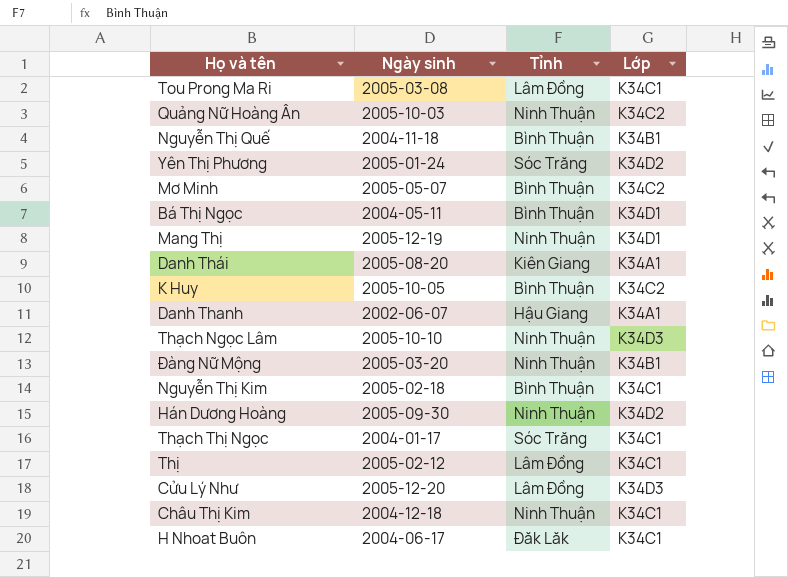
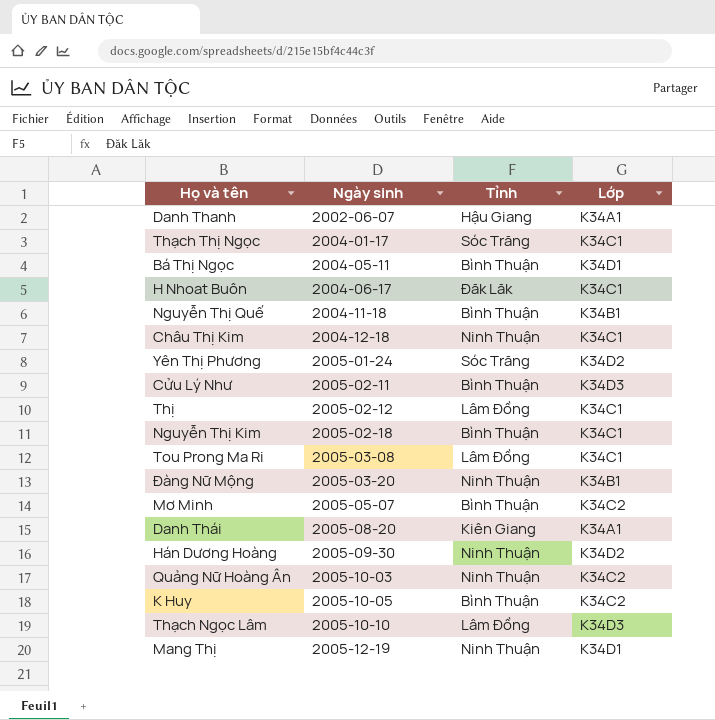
row order: none -> Ngày sinh ascending
Cửu Lý Như | Ngày sinh: 2005-12-20 -> 2005-02-11
Cửu Lý Như | Tỉnh: Lâm Đồng -> Bình Thuận
Thạch Ngọc Lâm | Tỉnh: Ninh Thuận -> Lâm Đồng

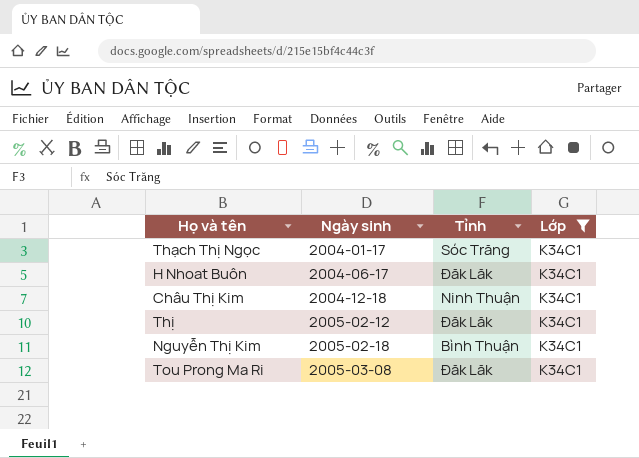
filter: none -> Lớp = K34C1
Thị | Tỉnh: Lâm Đồng -> Đăk Lăk
Tou Prong Ma Ri | Tỉnh: Lâm Đồng -> Đăk Lăk

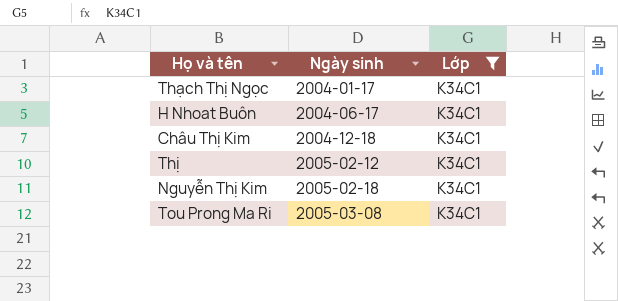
column Tỉnh | position: 3 -> none

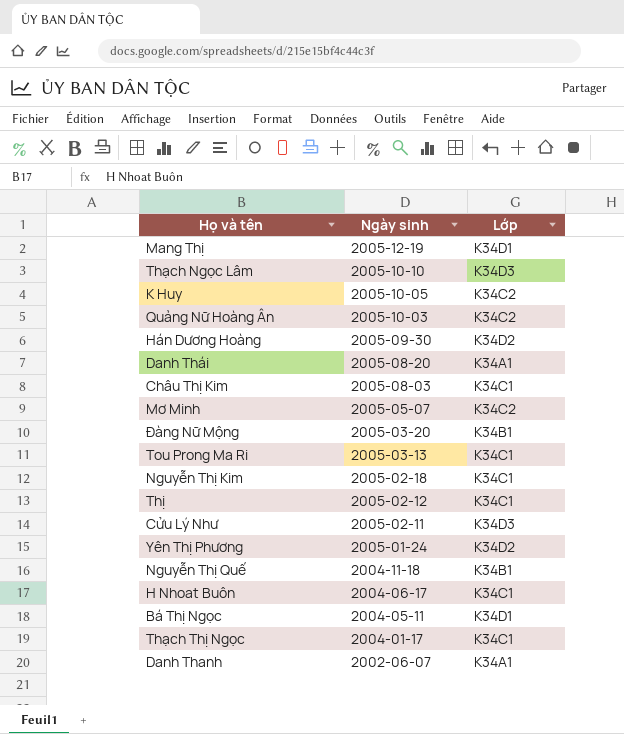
filter: Lớp = K34C1 -> none
row order: Ngày sinh ascending -> Ngày sinh descending
Châu Thị Kim | Ngày sinh: 2004-12-18 -> 2005-08-03
Tou Prong Ma Ri | Ngày sinh: 2005-03-08 -> 2005-03-13

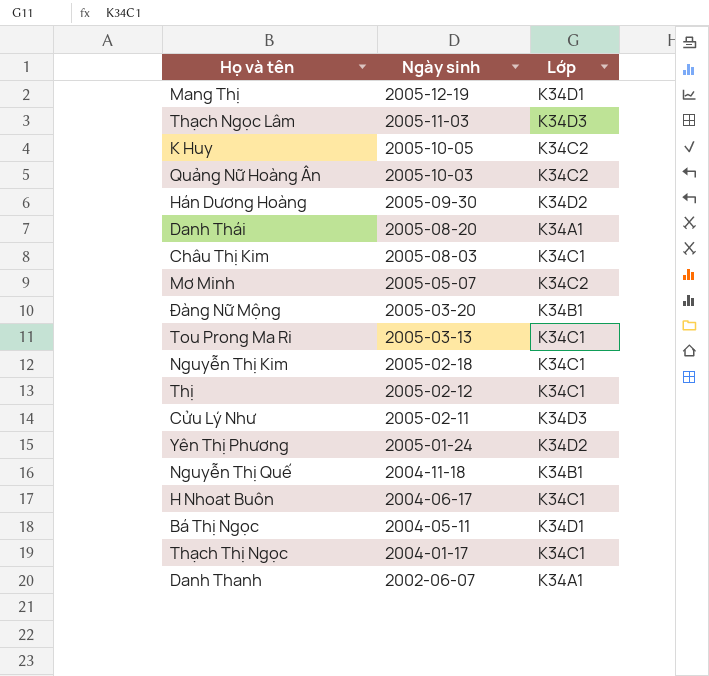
Thạch Ngọc Lâm | Ngày sinh: 2005-10-10 -> 2005-11-03

